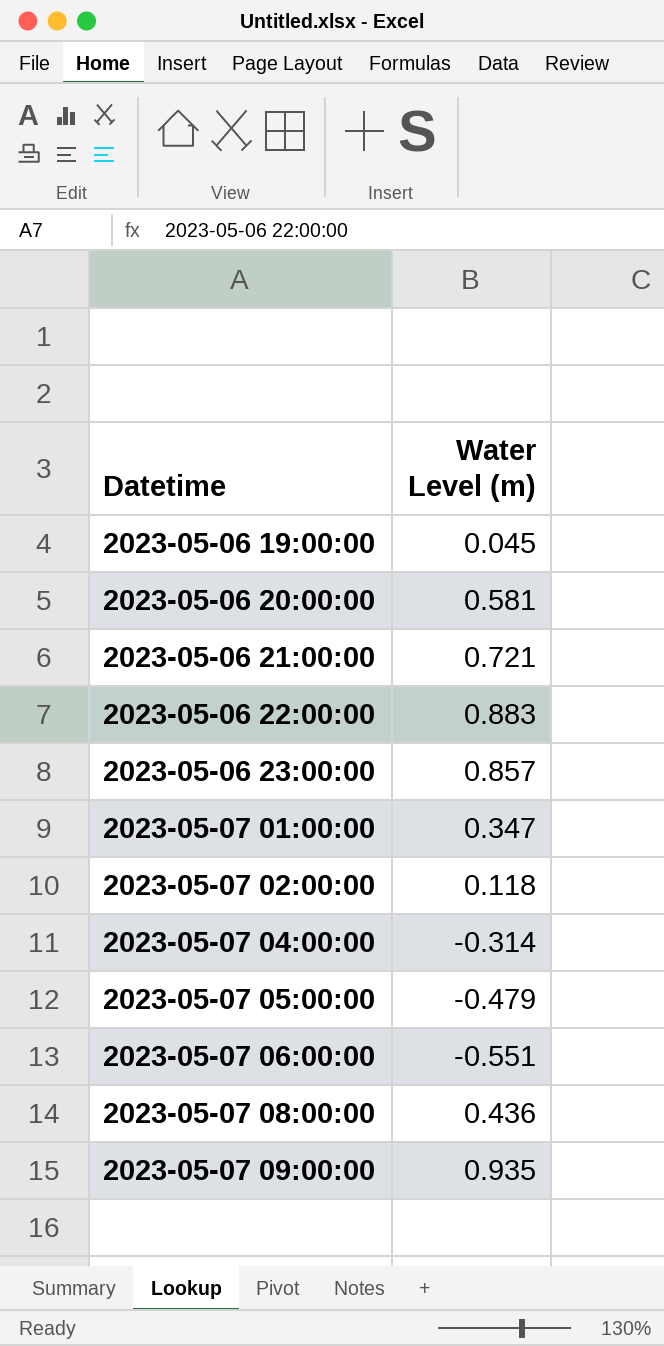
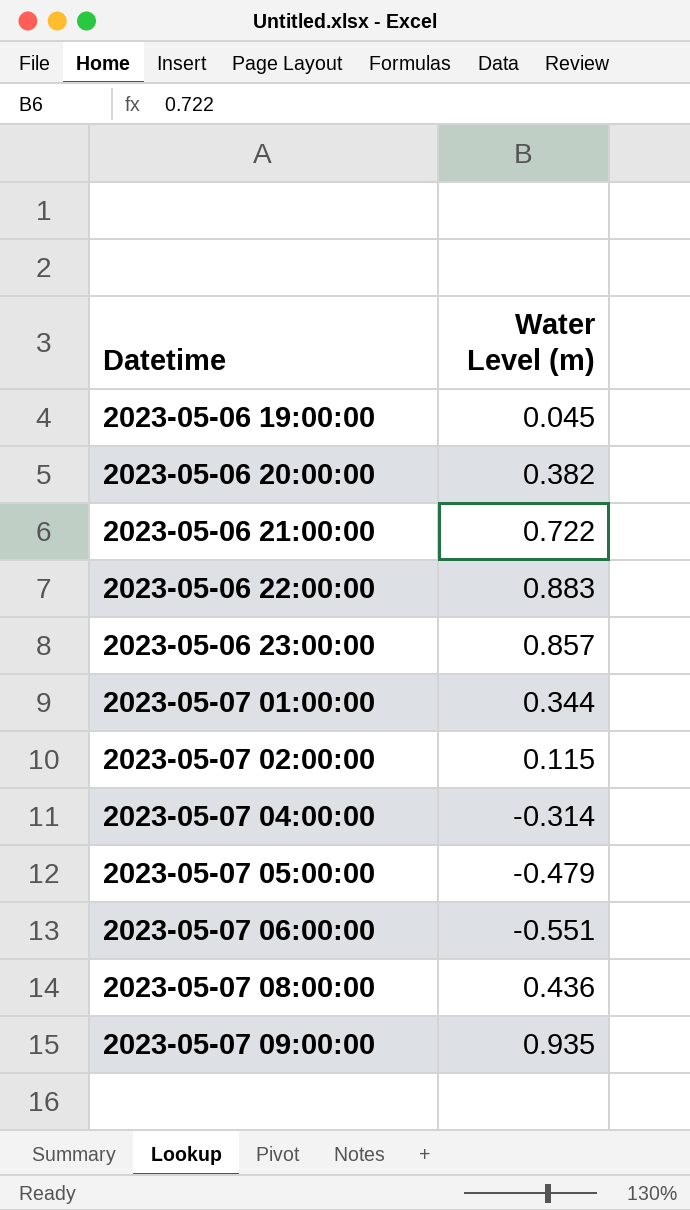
2023-05-06 20:00:00 | Water Level (m): 0.581 -> 0.382
2023-05-06 21:00:00 | Water Level (m): 0.721 -> 0.722
2023-05-07 01:00:00 | Water Level (m): 0.347 -> 0.344
2023-05-07 02:00:00 | Water Level (m): 0.118 -> 0.115

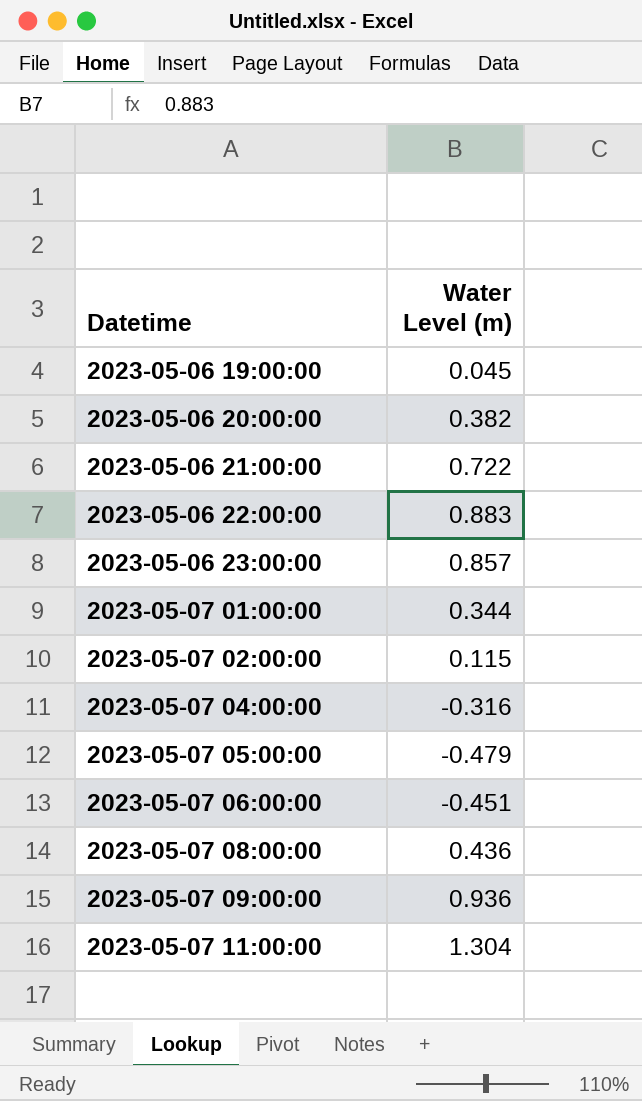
2023-05-07 04:00:00 | Water Level (m): -0.314 -> -0.316
2023-05-07 06:00:00 | Water Level (m): -0.551 -> -0.451
2023-05-07 09:00:00 | Water Level (m): 0.935 -> 0.936
row 2023-05-07 11:00:00: none -> 1.304

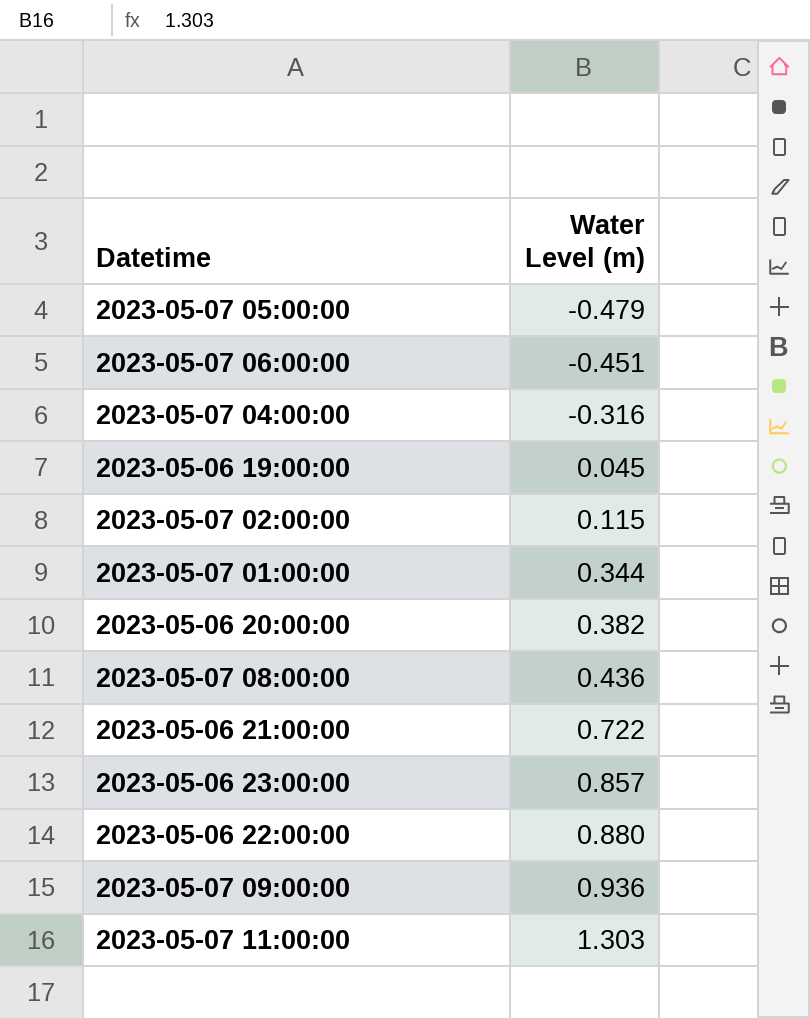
row order: Datetime ascending -> Water Level (m) ascending
2023-05-06 22:00:00 | Water Level (m): 0.883 -> 0.880
2023-05-07 11:00:00 | Water Level (m): 1.304 -> 1.303

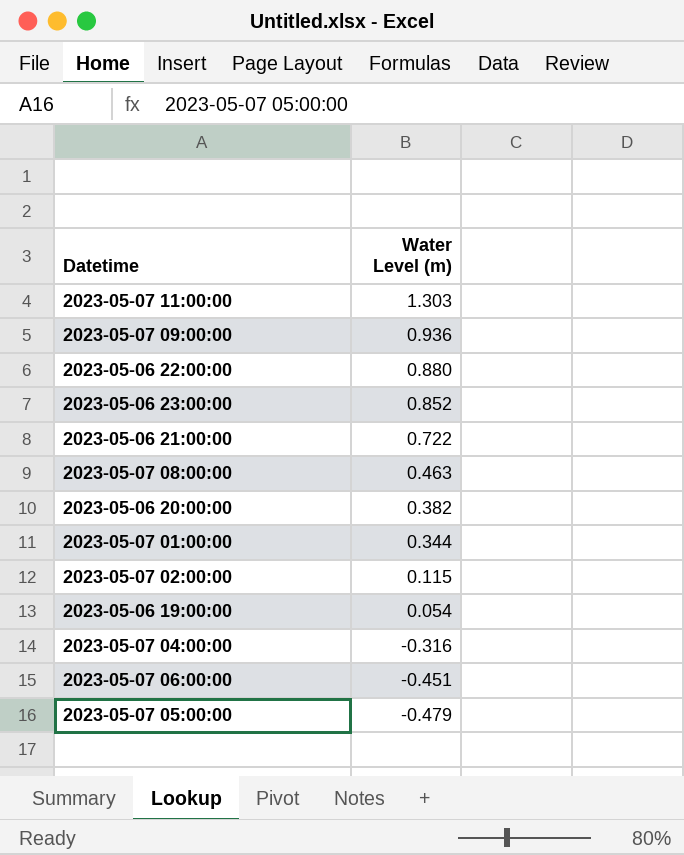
row order: Water Level (m) ascending -> Water Level (m) descending
2023-05-06 23:00:00 | Water Level (m): 0.857 -> 0.852
2023-05-07 08:00:00 | Water Level (m): 0.436 -> 0.463
2023-05-06 19:00:00 | Water Level (m): 0.045 -> 0.054

